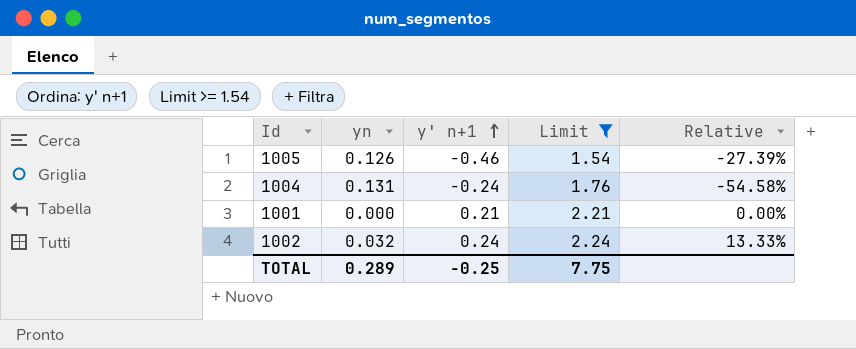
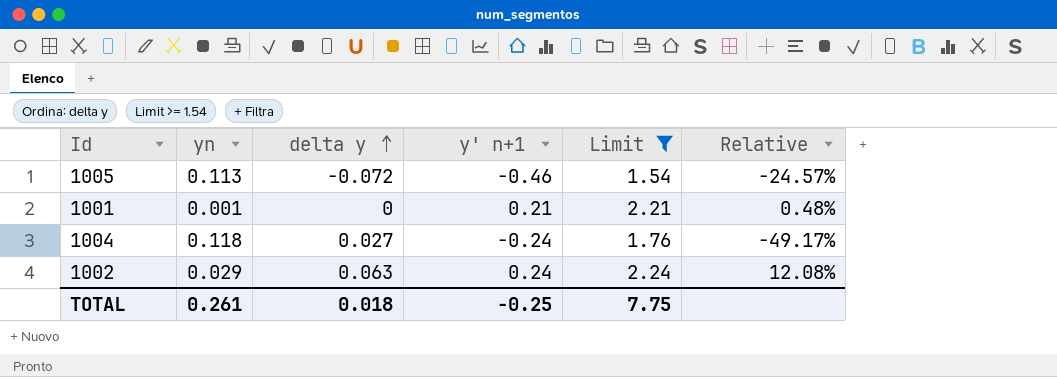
row order: y' n+1 ascending -> delta y ascending
column delta y | position: none -> 3
1005 | yn: 0.126 -> 0.113
1005 | Relative: -27.39% -> -24.57%
1001 | yn: 0.000 -> 0.001
1001 | Relative: 0.00% -> 0.48%
1004 | yn: 0.131 -> 0.118
1004 | Relative: -54.58% -> -49.17%
1002 | yn: 0.032 -> 0.029
1002 | Relative: 13.33% -> 12.08%
TOTAL | yn: 0.289 -> 0.261

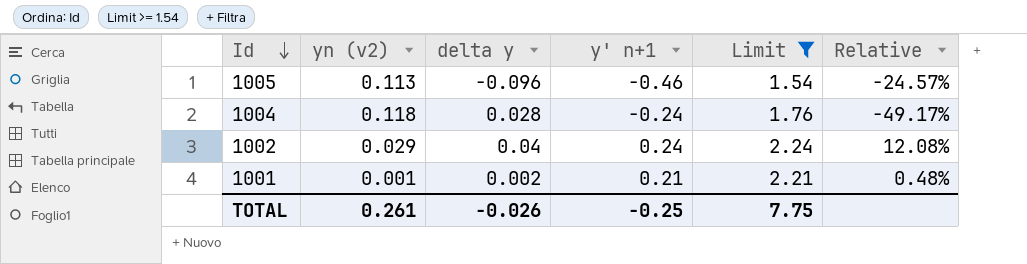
row order: delta y ascending -> Id descending
column name: yn -> yn (v2)
1005 | delta y: -0.072 -> -0.096
1004 | delta y: 0.027 -> 0.028
1002 | delta y: 0.063 -> 0.04
1001 | delta y: 0 -> 0.002
TOTAL | delta y: 0.018 -> -0.026

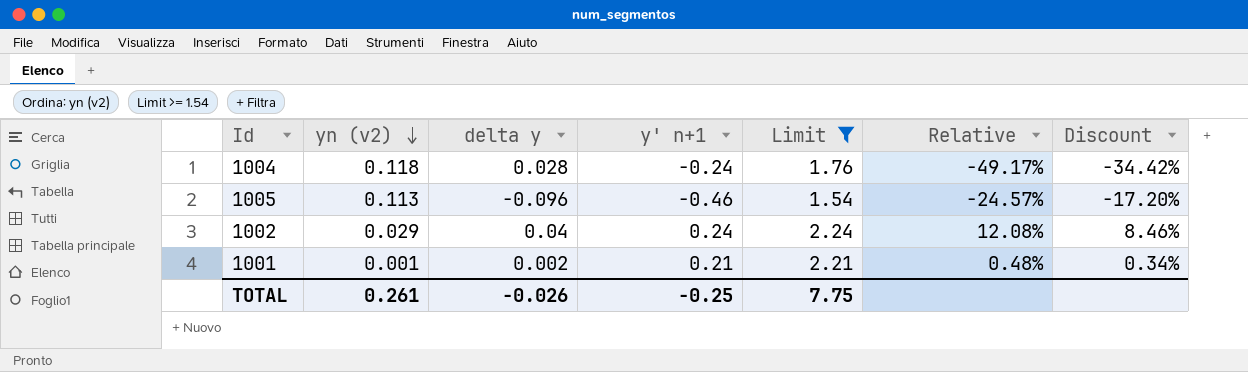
row order: Id descending -> yn (v2) descending
column Discount | formula: none -> [Relative] * 0.7

